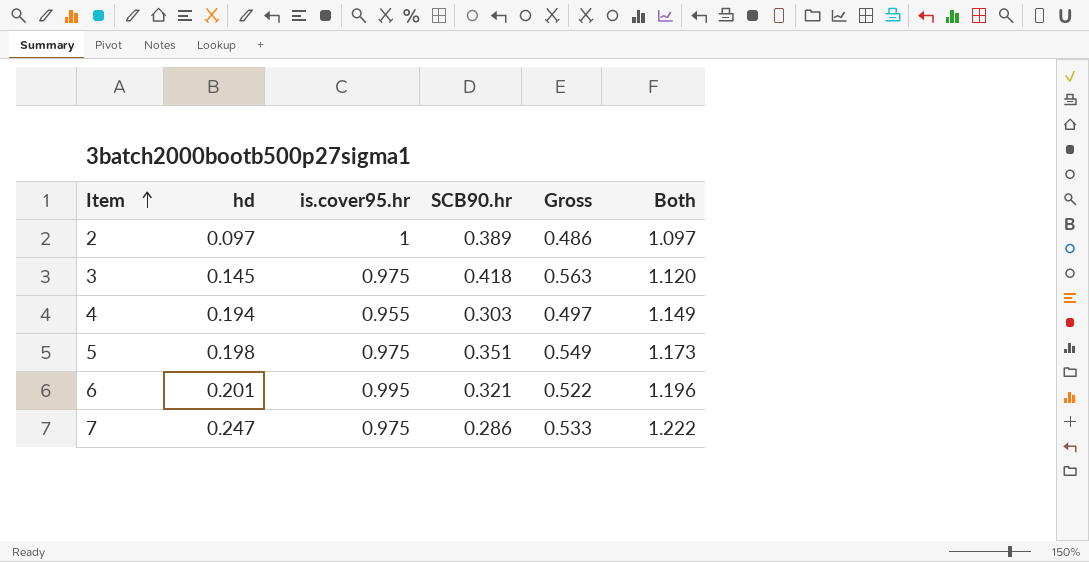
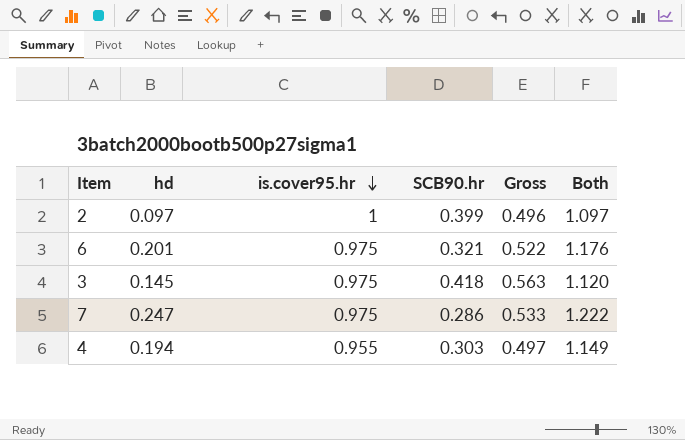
row order: Item ascending -> is.cover95.hr descending
row 5: 0.198 | 0.975 | 0.351 | 0.549 | 1.173 -> none
2 | SCB90.hr: 0.389 -> 0.399
2 | Gross: 0.486 -> 0.496
6 | is.cover95.hr: 0.995 -> 0.975
6 | Both: 1.196 -> 1.176

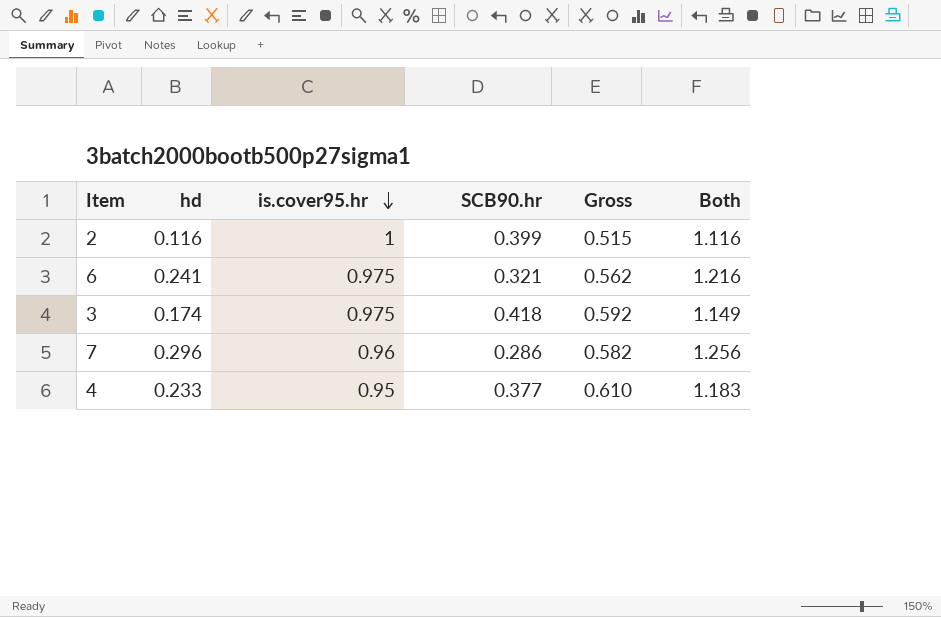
2 | hd: 0.097 -> 0.116
2 | Gross: 0.496 -> 0.515
2 | Both: 1.097 -> 1.116
6 | hd: 0.201 -> 0.241
6 | Gross: 0.522 -> 0.562
6 | Both: 1.176 -> 1.216
3 | hd: 0.145 -> 0.174
3 | Gross: 0.563 -> 0.592
3 | Both: 1.120 -> 1.149
7 | hd: 0.247 -> 0.296
7 | is.cover95.hr: 0.975 -> 0.96
7 | Gross: 0.533 -> 0.582
7 | Both: 1.222 -> 1.256
4 | hd: 0.194 -> 0.233
4 | is.cover95.hr: 0.955 -> 0.95
4 | SCB90.hr: 0.303 -> 0.377
4 | Gross: 0.497 -> 0.610
4 | Both: 1.149 -> 1.183

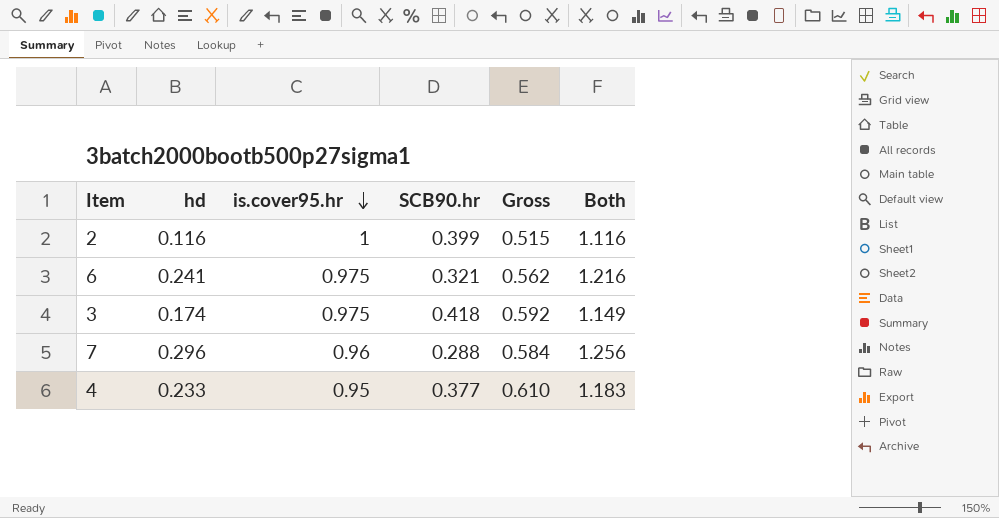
7 | SCB90.hr: 0.286 -> 0.288
7 | Gross: 0.582 -> 0.584

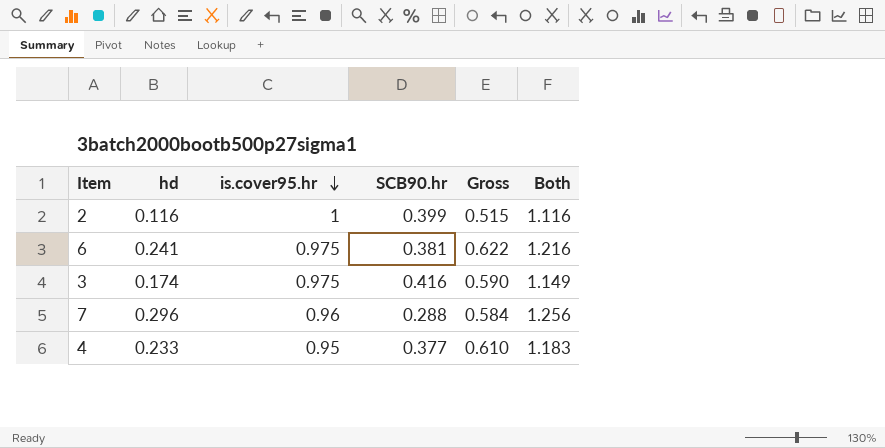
6 | SCB90.hr: 0.321 -> 0.381
6 | Gross: 0.562 -> 0.622
3 | SCB90.hr: 0.418 -> 0.416
3 | Gross: 0.592 -> 0.590

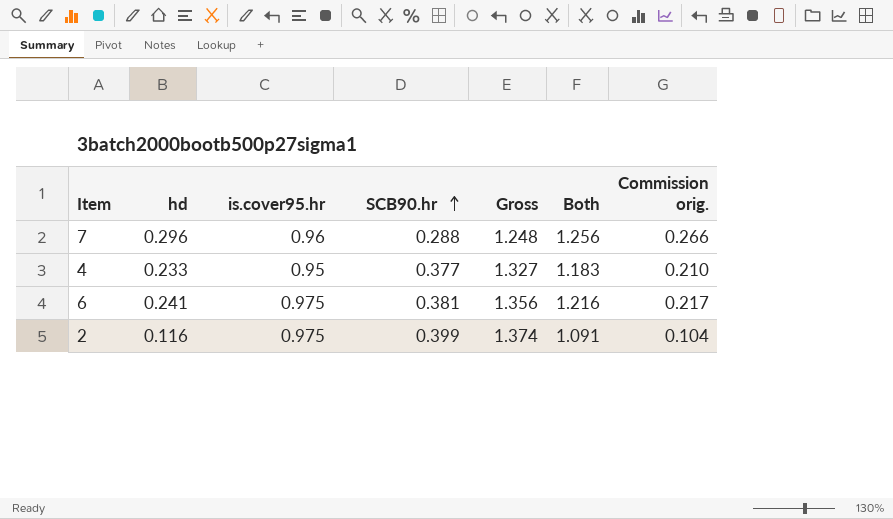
row order: is.cover95.hr descending -> SCB90.hr ascending
column Gross | formula: [hd] + [SCB90.hr] -> [is.cover95.hr] + [SCB90.hr]
column Commission orig. | formula: none -> [hd] * 0.9
row 3: 0.174 | 0.975 | 0.416 | 0.590 | 1.149 -> none
2 | is.cover95.hr: 1 -> 0.975
2 | Both: 1.116 -> 1.091

